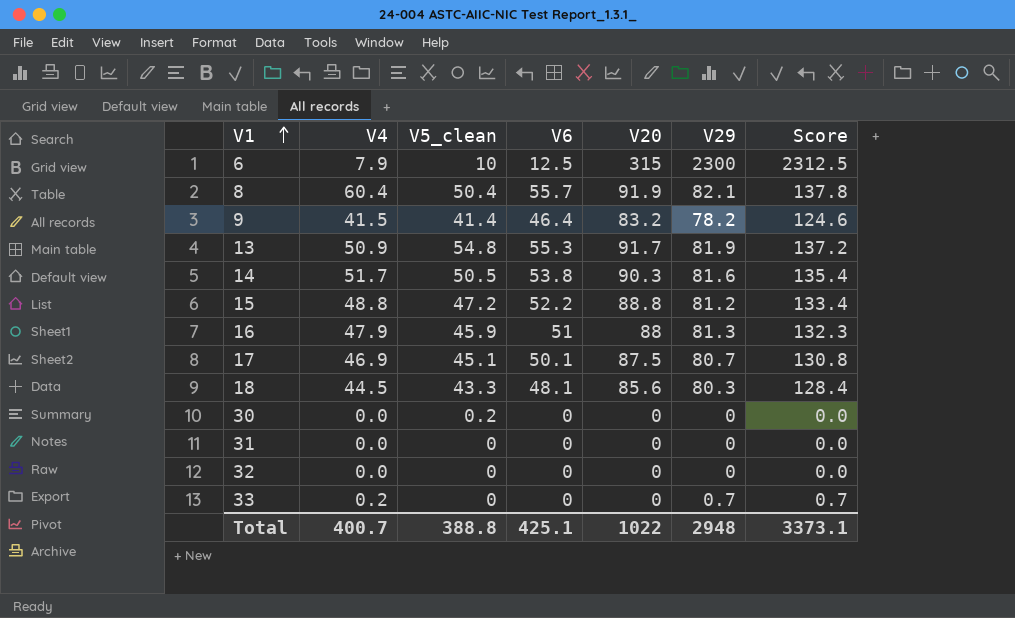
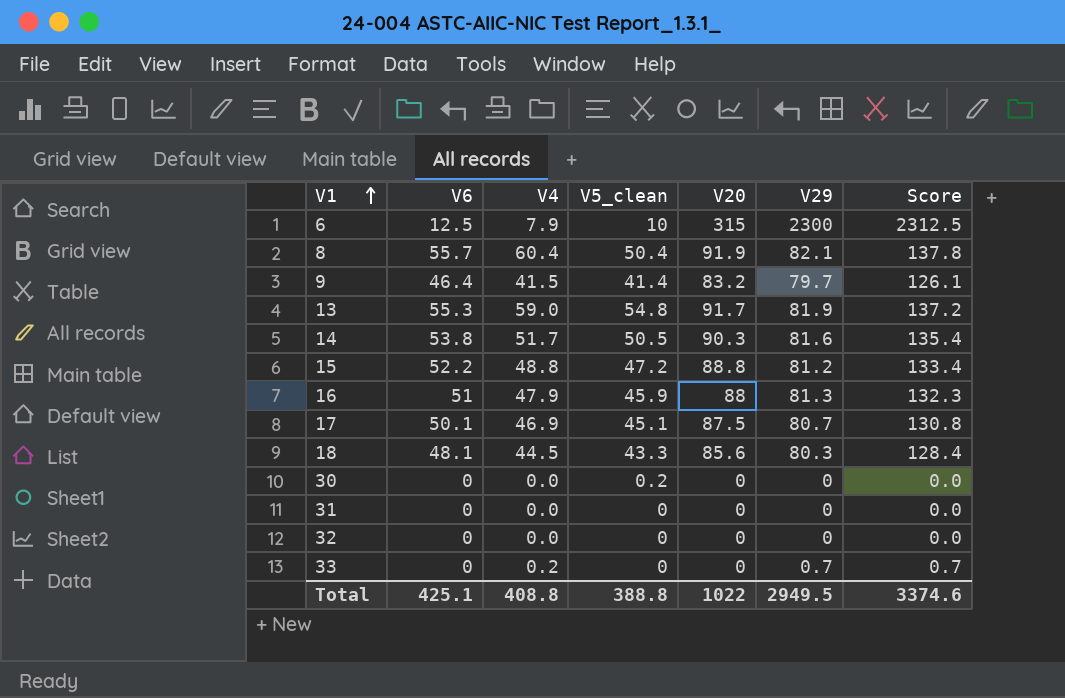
column V6 | position: 4 -> 2
9 | V29: 78.2 -> 79.7
9 | Score: 124.6 -> 126.1
13 | V4: 50.9 -> 59.0
Total | V4: 400.7 -> 408.8
Total | V29: 2948 -> 2949.5
Total | Score: 3373.1 -> 3374.6

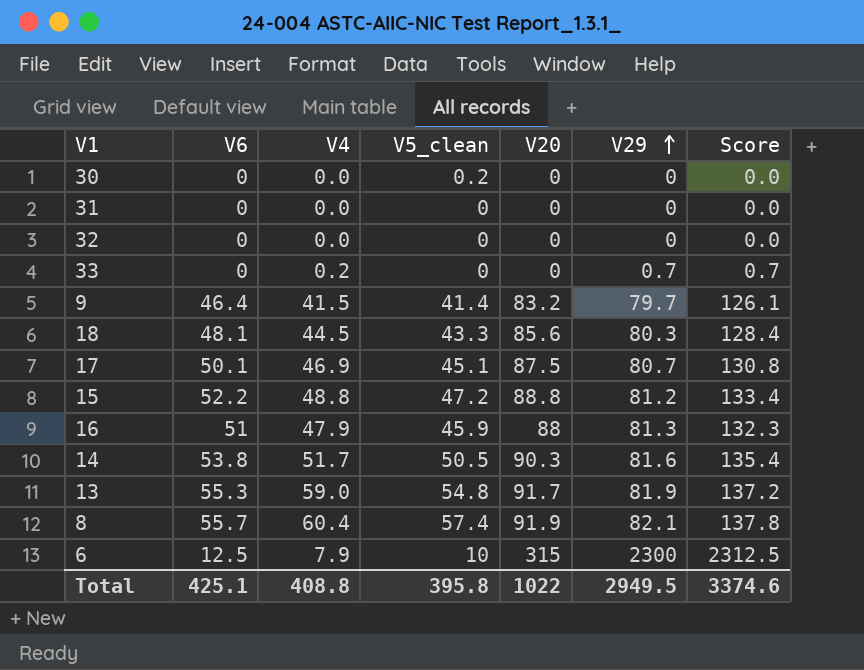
row order: V1 ascending -> V29 ascending
8 | V5_clean: 50.4 -> 57.4
Total | V5_clean: 388.8 -> 395.8

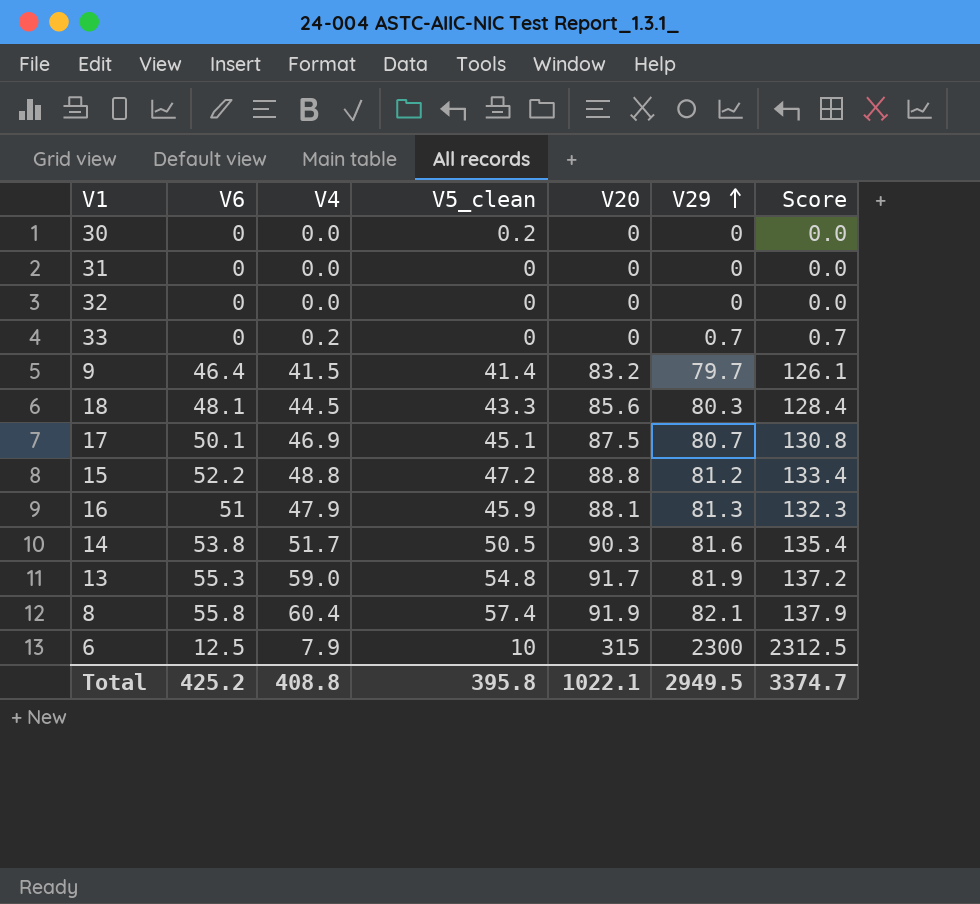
16 | V20: 88 -> 88.1
8 | V6: 55.7 -> 55.8
8 | Score: 137.8 -> 137.9
Total | V6: 425.1 -> 425.2
Total | V20: 1022 -> 1022.1
Total | Score: 3374.6 -> 3374.7

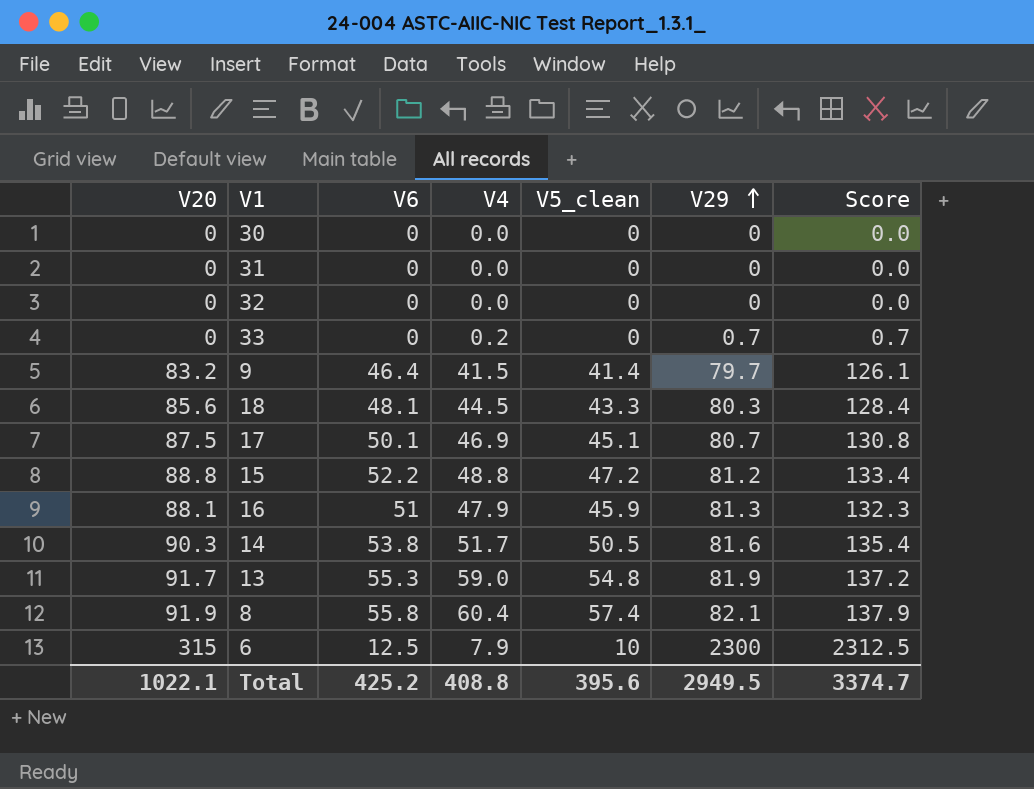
column V20 | position: 5 -> 1
30 | V5_clean: 0.2 -> 0
Total | V5_clean: 395.8 -> 395.6

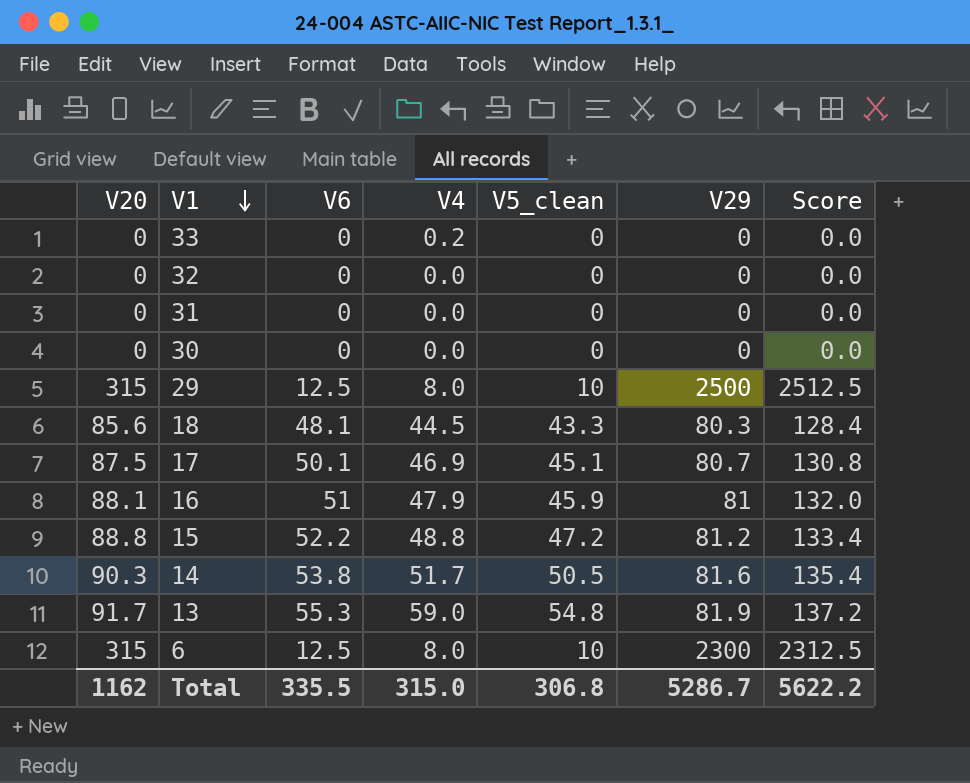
row order: V29 ascending -> V1 descending
row 9: 83.2 | 46.4 | 41.5 | 41.4 | 79.7 | 126.1 -> none
row 8: 91.9 | 55.8 | 60.4 | 57.4 | 82.1 | 137.9 -> none
33 | V29: 0.7 -> 0
33 | Score: 0.7 -> 0.0
row 29: none -> 315 | 12.5 | 8.0 | 10 | 2500 | 2512.5
16 | V29: 81.3 -> 81
16 | Score: 132.3 -> 132.0
6 | V4: 7.9 -> 8.0
Total | V20: 1022.1 -> 1162
Total | V6: 425.2 -> 335.5
Total | V4: 408.8 -> 315.0
Total | V5_clean: 395.6 -> 306.8
Total | V29: 2949.5 -> 5286.7
Total | Score: 3374.7 -> 5622.2

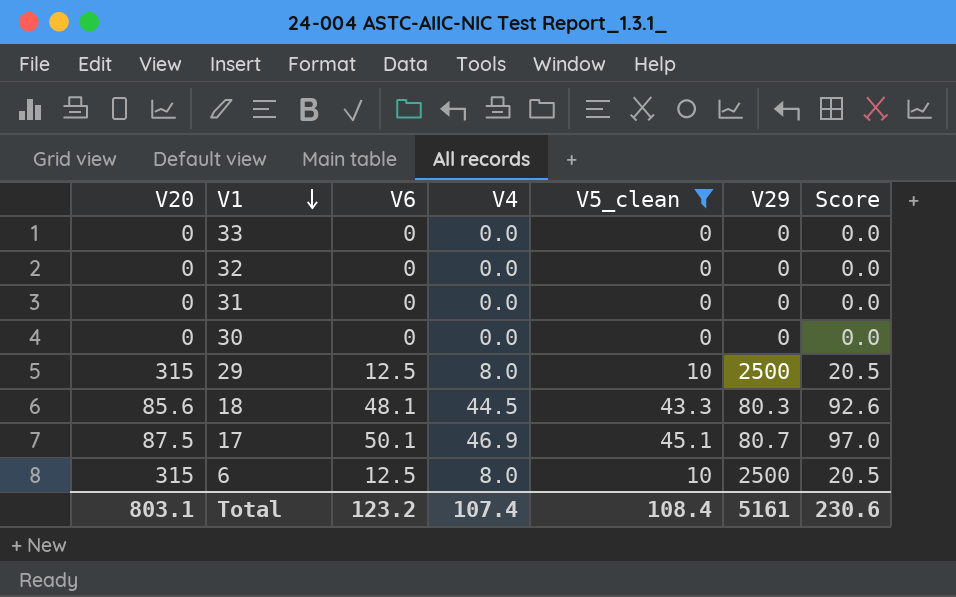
filter: none -> V5_clean <= 45.1
column Score | formula: [V6] + [V29] -> [V6] + [V4]
33 | V4: 0.2 -> 0.0
6 | V29: 2300 -> 2500
Total | V20: 1162 -> 803.1
Total | V6: 335.5 -> 123.2
Total | V4: 315.0 -> 107.4
Total | V5_clean: 306.8 -> 108.4
Total | V29: 5286.7 -> 5161
Total | Score: 5622.2 -> 230.6

